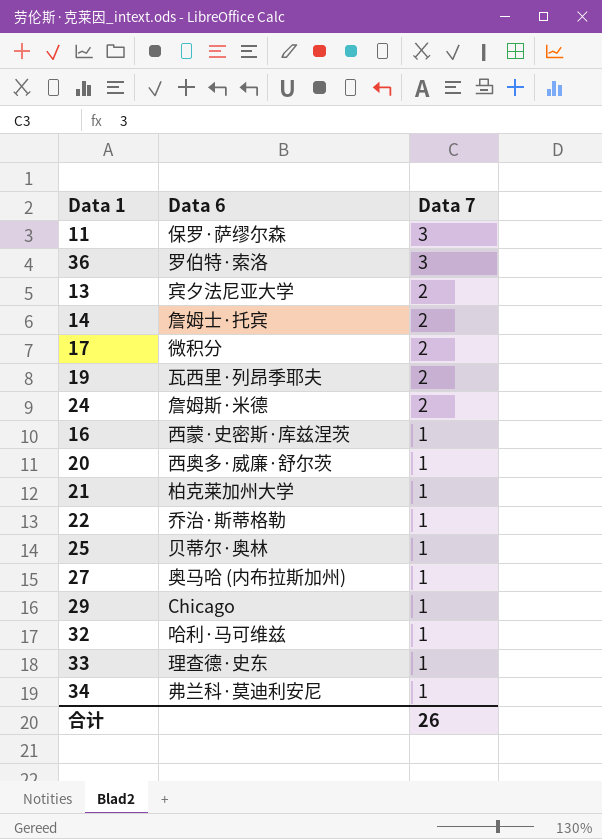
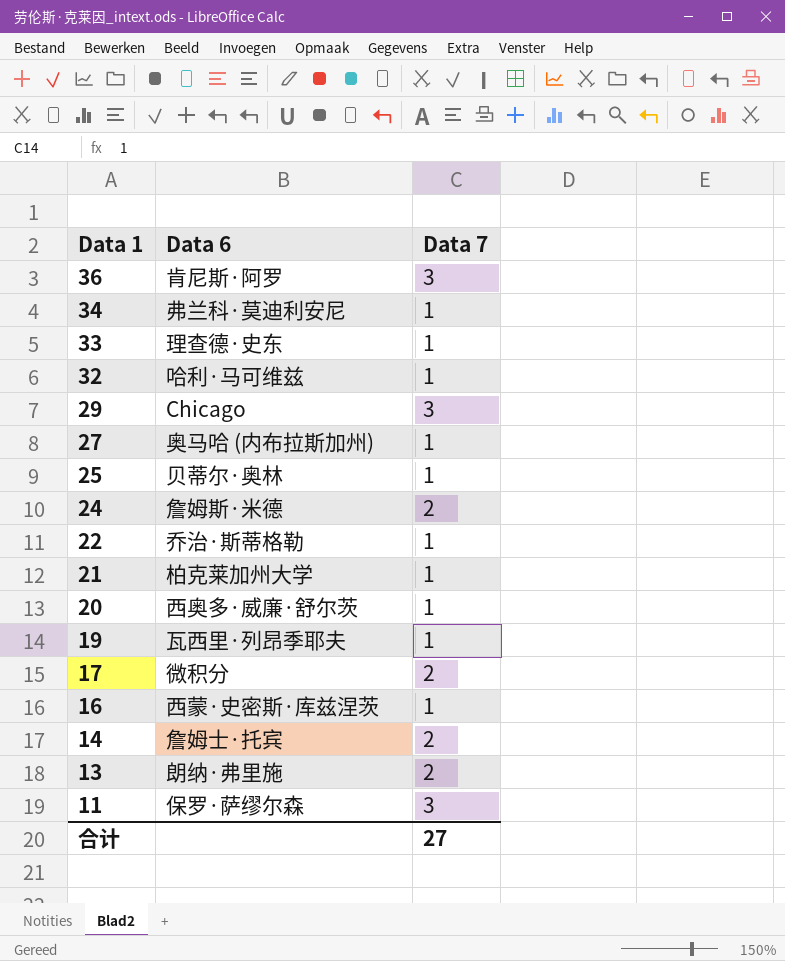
row order: Data 7 descending -> Data 1 descending
36 | Data 6: 罗伯特·索洛 -> 肯尼斯·阿罗
29 | Data 7: 1 -> 3
19 | Data 7: 2 -> 1
13 | Data 6: 宾夕法尼亚大学 -> 朗纳·弗里施
合计 | Data 7: 26 -> 27

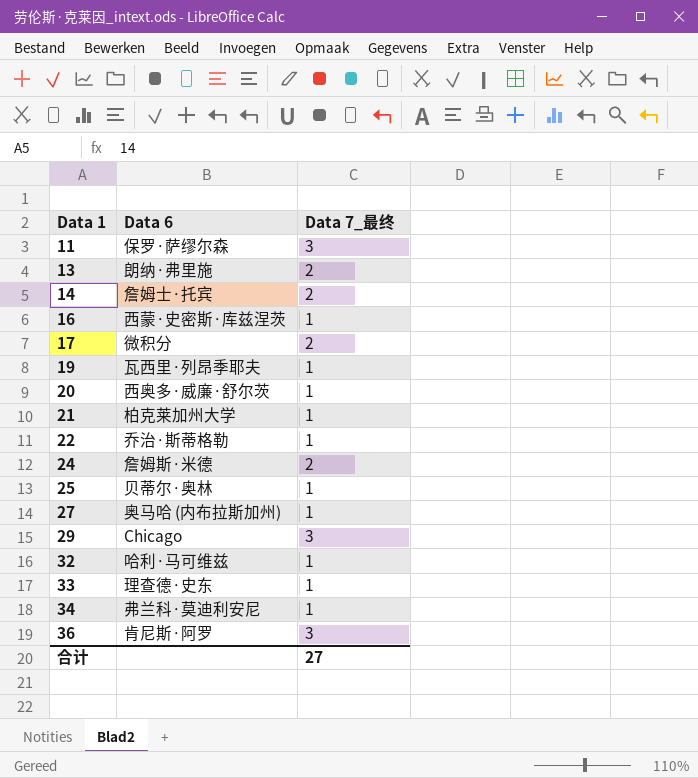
row order: Data 1 descending -> Data 1 ascending
column name: Data 7 -> Data 7_最终

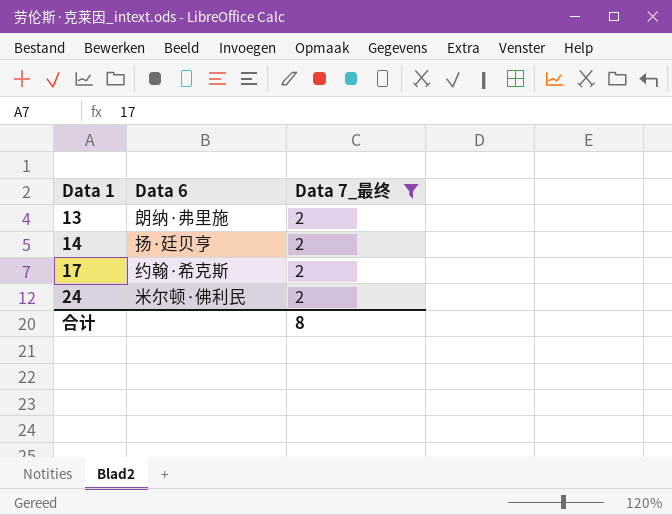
filter: none -> Data 7_最终 = 2
14 | Data 6: 詹姆士·托宾 -> 扬·廷贝亨
17 | Data 6: 微积分 -> 约翰·希克斯
24 | Data 6: 詹姆斯·米德 -> 米尔顿·佛利民
合计 | Data 7_最终: 27 -> 8

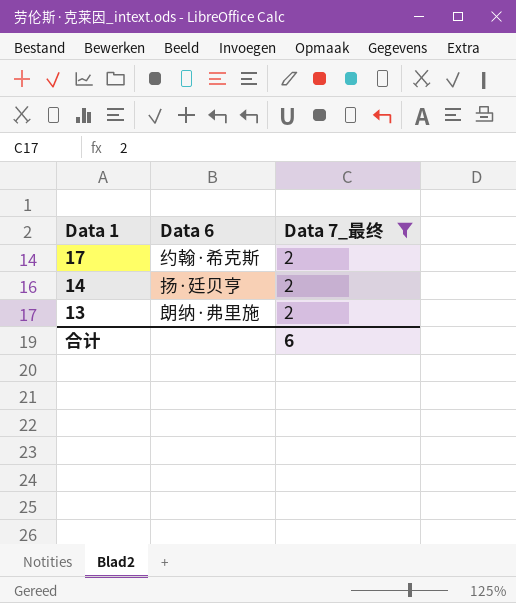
row order: Data 1 ascending -> Data 1 descending
row 24: 米尔顿·佛利民 | 2 -> none
合计 | Data 7_最终: 8 -> 6

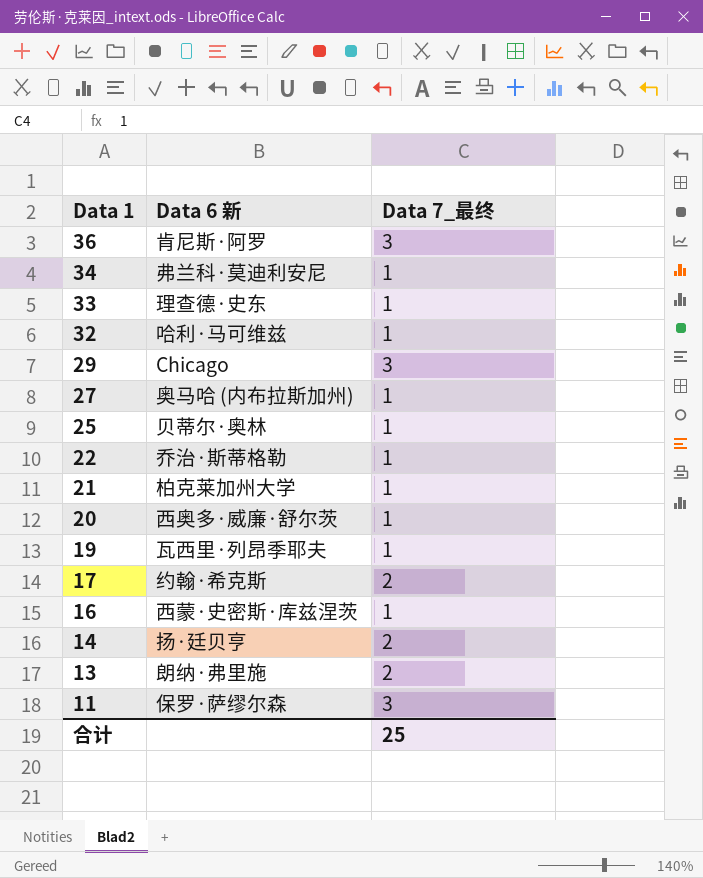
filter: Data 7_最终 = 2 -> none
column name: Data 6 -> Data 6 新
合计 | Data 7_最终: 6 -> 25

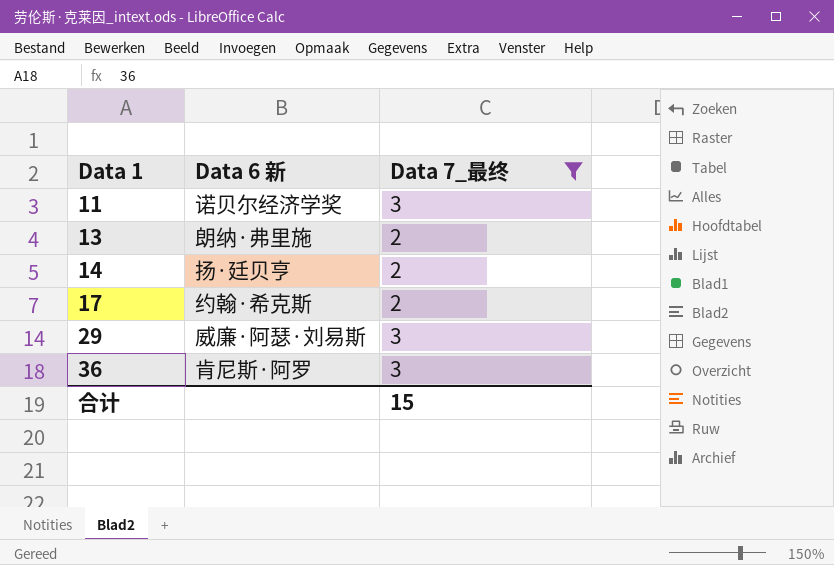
filter: none -> Data 7_最终 != 1
row order: Data 1 descending -> Data 1 ascending
11 | Data 6 新: 保罗·萨缪尔森 -> 诺贝尔经济学奖
29 | Data 6 新: Chicago -> 威廉·阿瑟·刘易斯
合计 | Data 7_最终: 25 -> 15

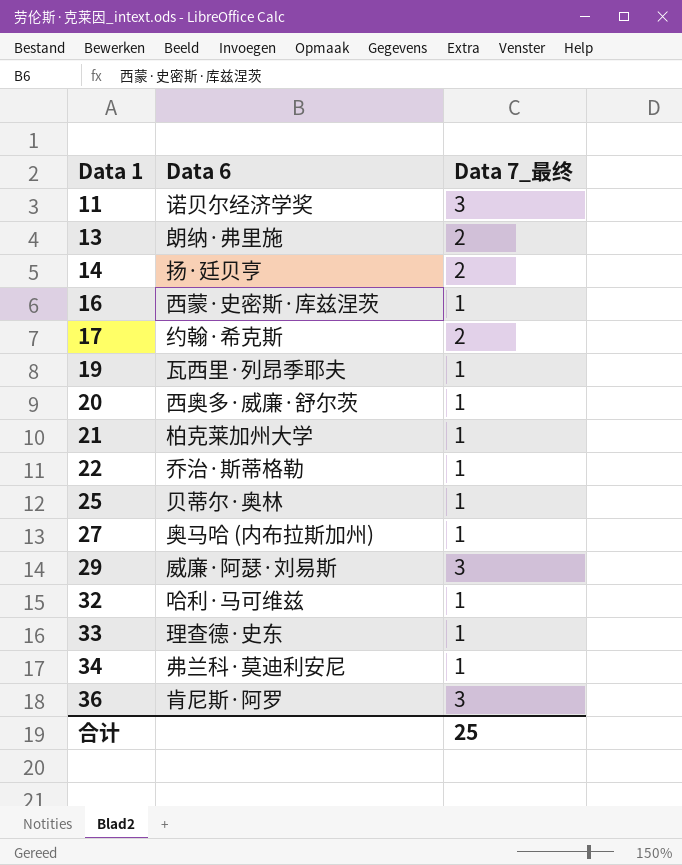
filter: Data 7_最终 != 1 -> none
column name: Data 6 新 -> Data 6
合计 | Data 7_最终: 15 -> 25

